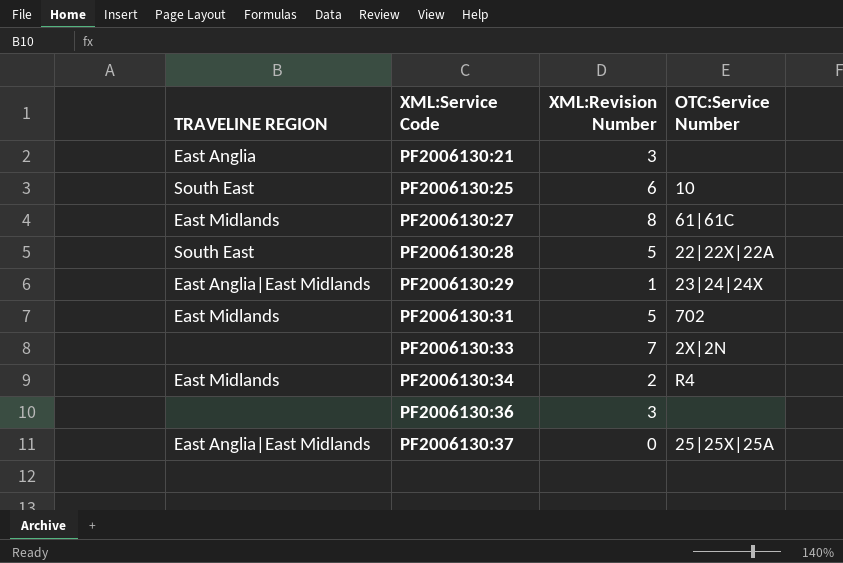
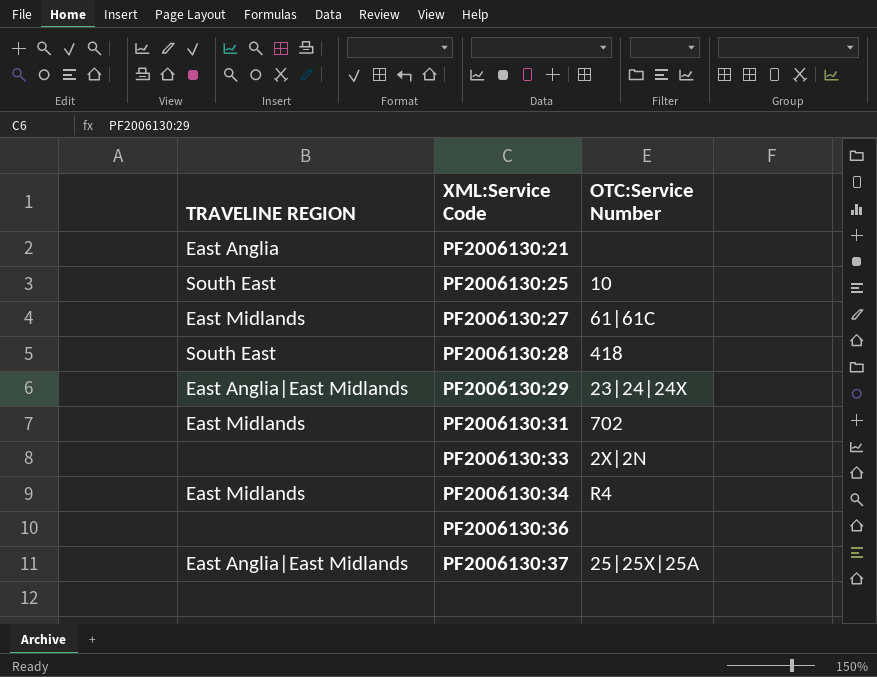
column XML:Revision Number | position: 3 -> none
PF2006130:28 | OTC:Service Number: 22|22X|22A -> 418

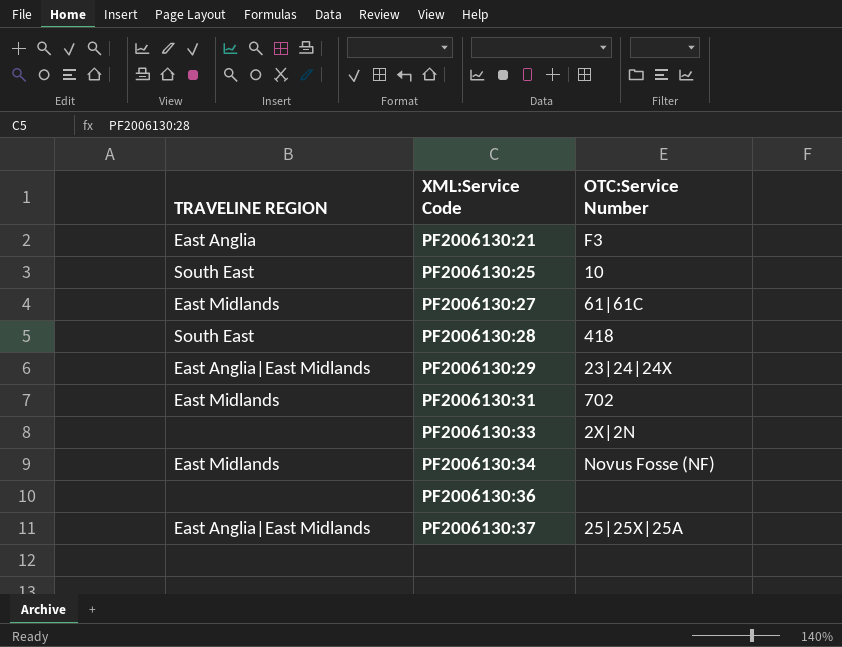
PF2006130:21 | OTC:Service Number: none -> F3
PF2006130:34 | OTC:Service Number: R4 -> Novus Fosse (NF)

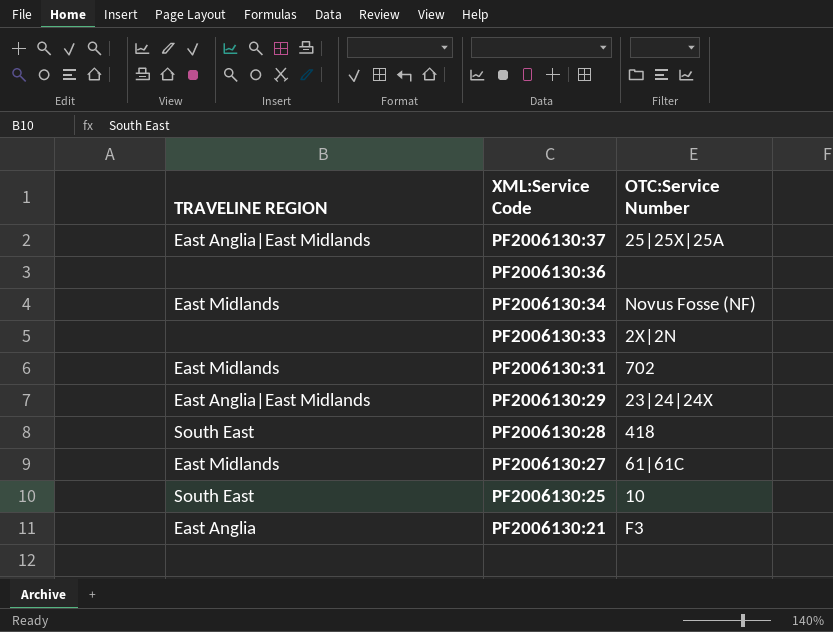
row order: XML:Service Code ascending -> XML:Service Code descending

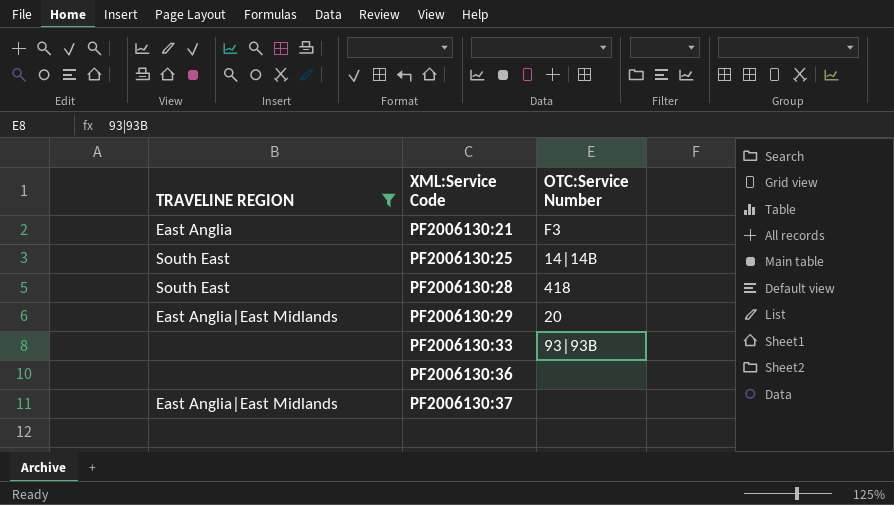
filter: none -> TRAVELINE REGION != East Midlands
row order: XML:Service Code descending -> XML:Service Code ascending
PF2006130:25 | OTC:Service Number: 10 -> 14|14B
PF2006130:29 | OTC:Service Number: 23|24|24X -> 20
PF2006130:33 | OTC:Service Number: 2X|2N -> 93|93B
PF2006130:37 | OTC:Service Number: 25|25X|25A -> none

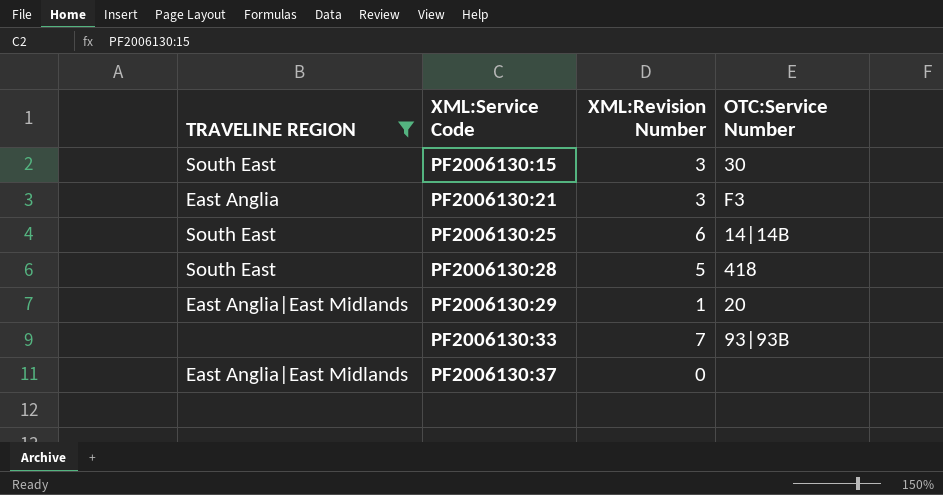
column XML:Revision Number | position: none -> 3
row PF2006130:36: none | none -> none
row PF2006130:15: none -> South East | 3 | 30

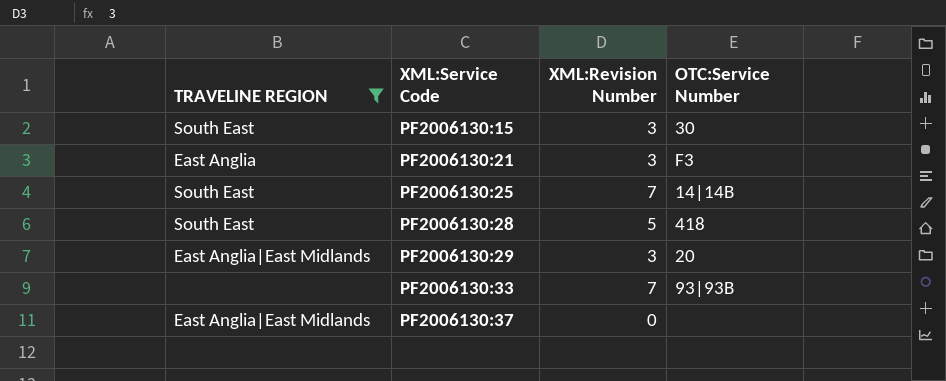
PF2006130:25 | XML:Revision Number: 6 -> 7
PF2006130:29 | XML:Revision Number: 1 -> 3

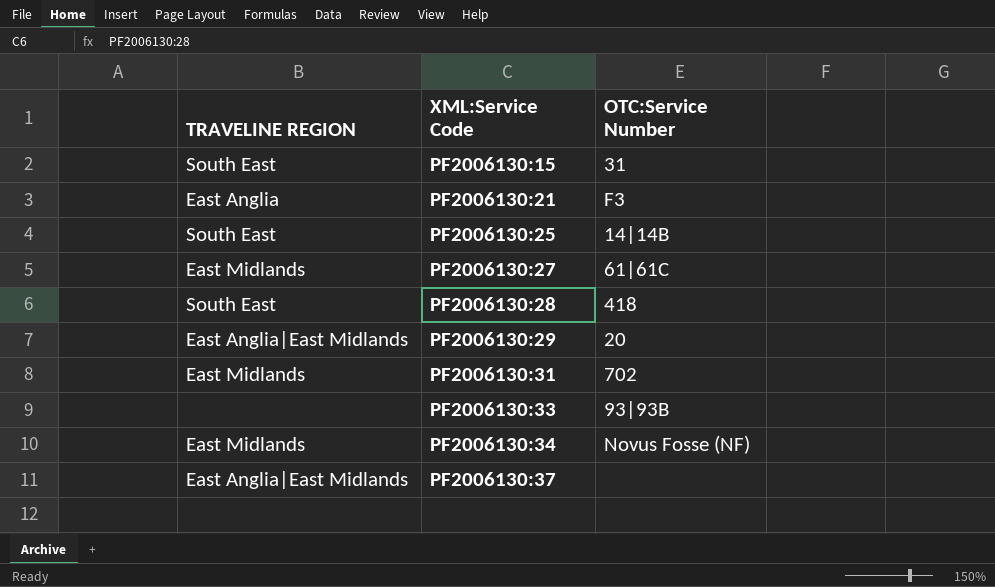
filter: TRAVELINE REGION != East Midlands -> none
column XML:Revision Number | position: 3 -> none
PF2006130:15 | OTC:Service Number: 30 -> 31

